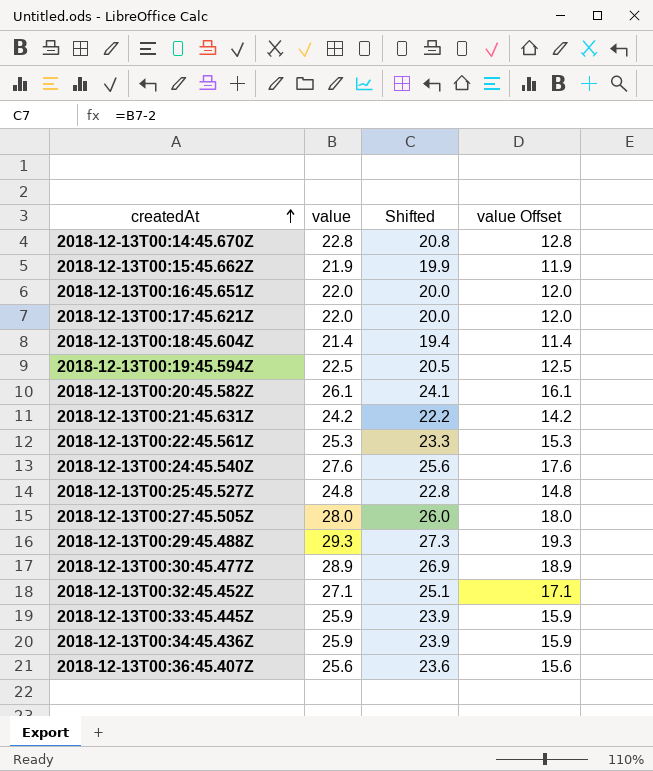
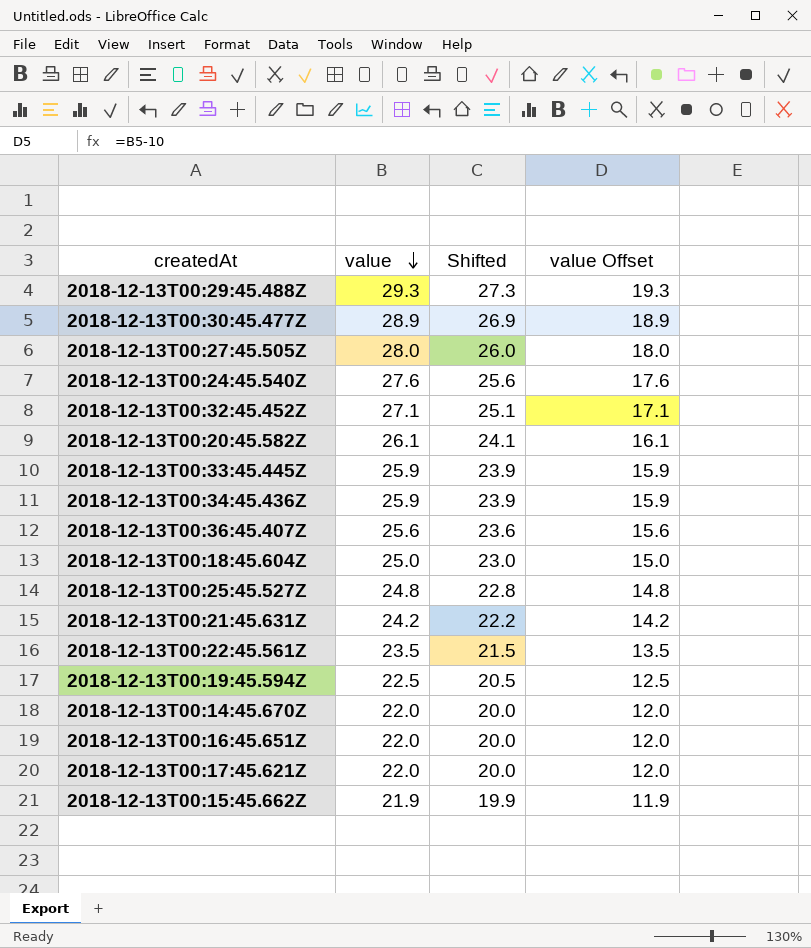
row order: createdAt ascending -> value descending
2018-12-13T00:18:45.604Z | value: 21.4 -> 25.0
2018-12-13T00:18:45.604Z | Shifted: 19.4 -> 23.0
2018-12-13T00:18:45.604Z | value Offset: 11.4 -> 15.0
2018-12-13T00:22:45.561Z | value: 25.3 -> 23.5
2018-12-13T00:22:45.561Z | Shifted: 23.3 -> 21.5
2018-12-13T00:22:45.561Z | value Offset: 15.3 -> 13.5
2018-12-13T00:14:45.670Z | value: 22.8 -> 22.0
2018-12-13T00:14:45.670Z | Shifted: 20.8 -> 20.0
2018-12-13T00:14:45.670Z | value Offset: 12.8 -> 12.0

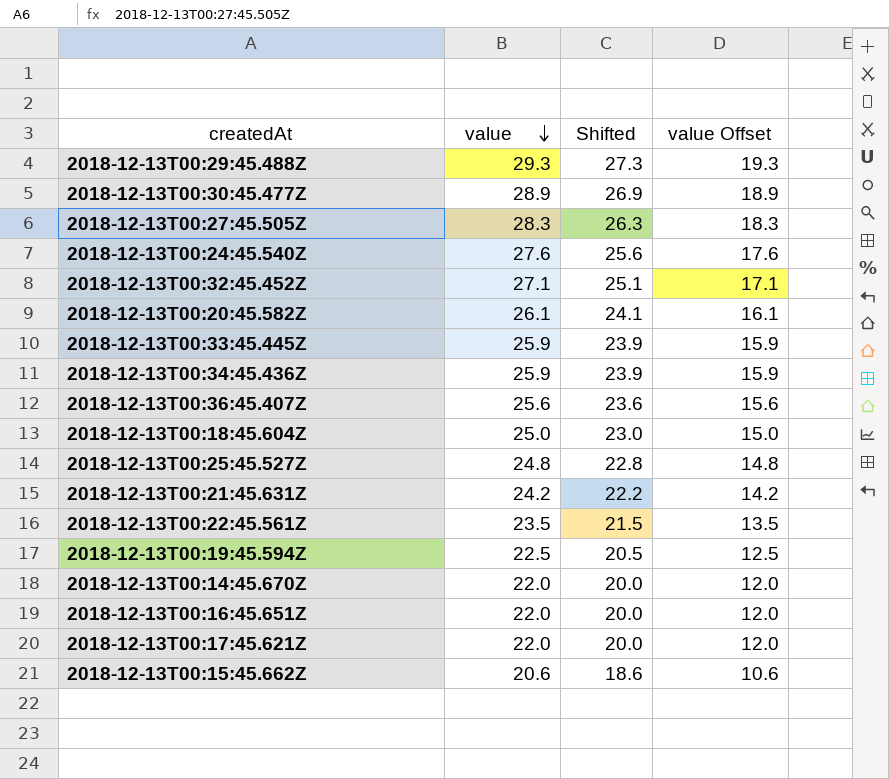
2018-12-13T00:27:45.505Z | value: 28.0 -> 28.3
2018-12-13T00:27:45.505Z | Shifted: 26.0 -> 26.3
2018-12-13T00:27:45.505Z | value Offset: 18.0 -> 18.3
2018-12-13T00:15:45.662Z | value: 21.9 -> 20.6
2018-12-13T00:15:45.662Z | Shifted: 19.9 -> 18.6
2018-12-13T00:15:45.662Z | value Offset: 11.9 -> 10.6

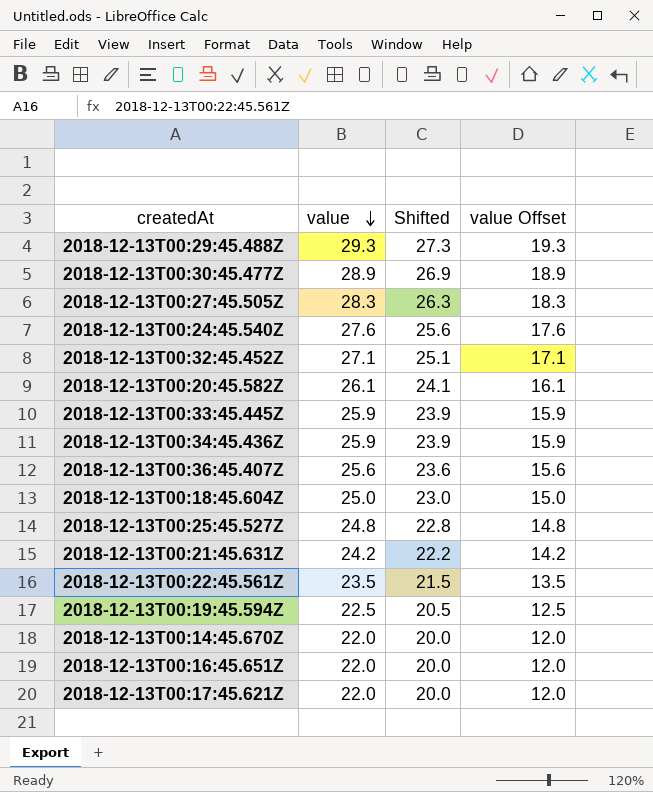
row 2018-12-13T00:15:45.662Z: 20.6 | 18.6 | 10.6 -> none

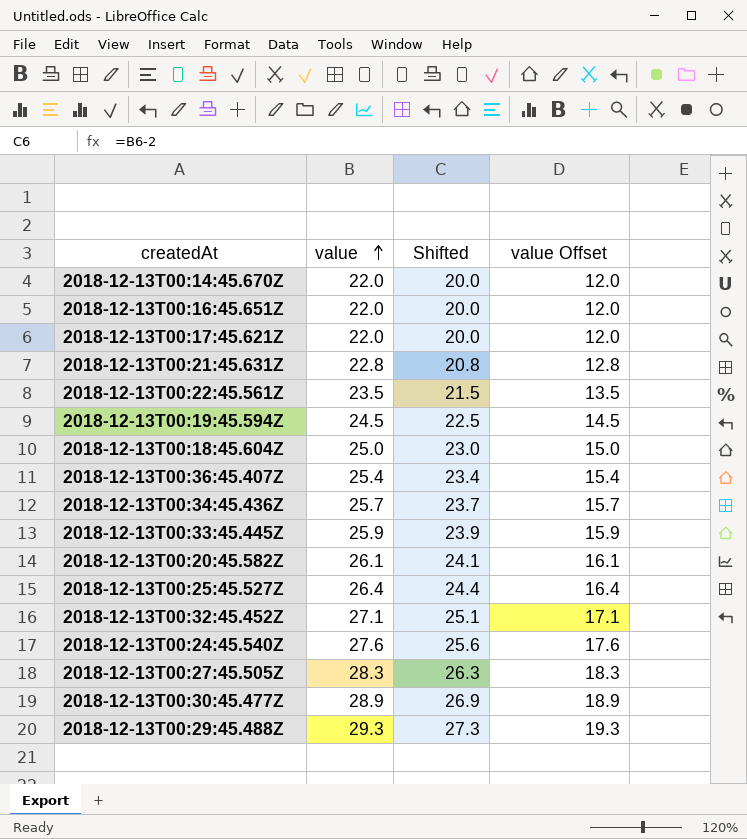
row order: value descending -> value ascending
2018-12-13T00:21:45.631Z | value: 24.2 -> 22.8
2018-12-13T00:21:45.631Z | Shifted: 22.2 -> 20.8
2018-12-13T00:21:45.631Z | value Offset: 14.2 -> 12.8
2018-12-13T00:19:45.594Z | value: 22.5 -> 24.5
2018-12-13T00:19:45.594Z | Shifted: 20.5 -> 22.5
2018-12-13T00:19:45.594Z | value Offset: 12.5 -> 14.5
2018-12-13T00:36:45.407Z | value: 25.6 -> 25.4
2018-12-13T00:36:45.407Z | Shifted: 23.6 -> 23.4
2018-12-13T00:36:45.407Z | value Offset: 15.6 -> 15.4
2018-12-13T00:34:45.436Z | value: 25.9 -> 25.7
2018-12-13T00:34:45.436Z | Shifted: 23.9 -> 23.7
2018-12-13T00:34:45.436Z | value Offset: 15.9 -> 15.7
2018-12-13T00:25:45.527Z | value: 24.8 -> 26.4
2018-12-13T00:25:45.527Z | Shifted: 22.8 -> 24.4
2018-12-13T00:25:45.527Z | value Offset: 14.8 -> 16.4

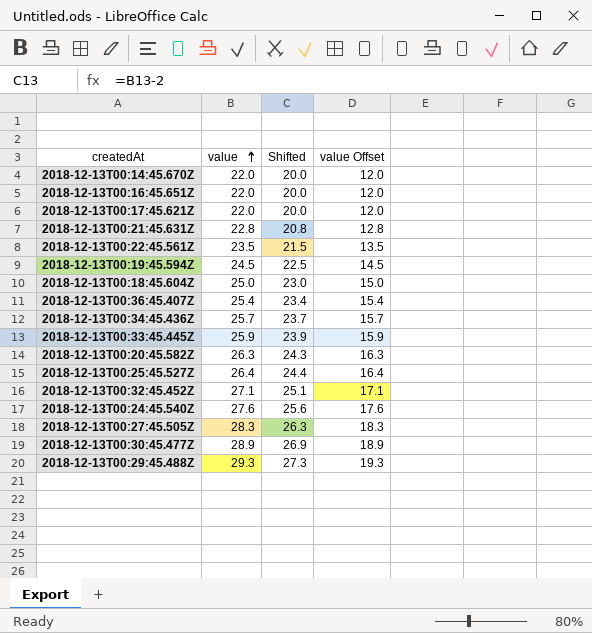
2018-12-13T00:20:45.582Z | value: 26.1 -> 26.3
2018-12-13T00:20:45.582Z | Shifted: 24.1 -> 24.3
2018-12-13T00:20:45.582Z | value Offset: 16.1 -> 16.3

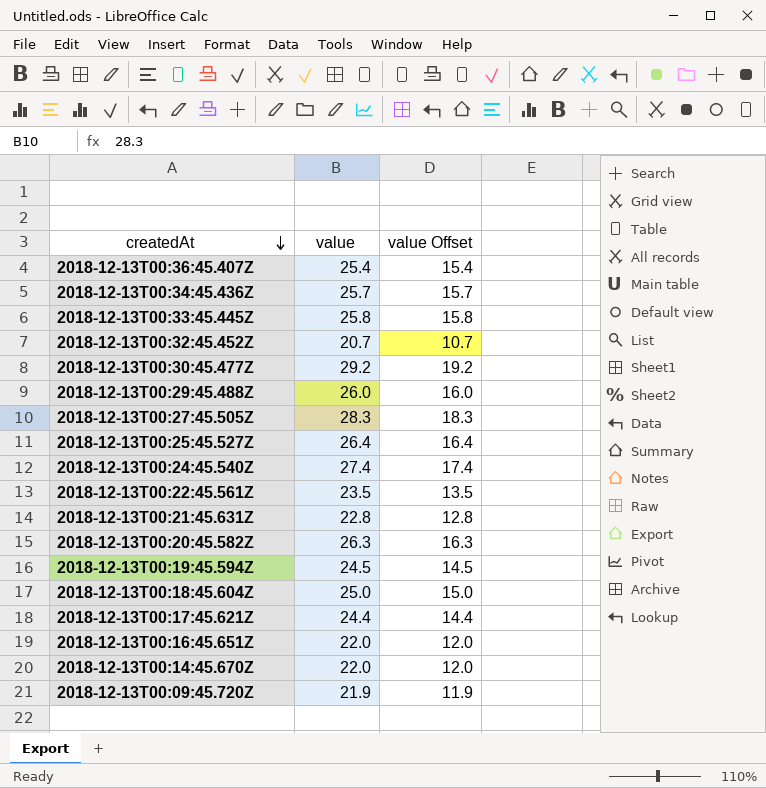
row order: value ascending -> createdAt descending
column Shifted | formula: [value] - 2 -> none
2018-12-13T00:33:45.445Z | value: 25.9 -> 25.8
2018-12-13T00:33:45.445Z | value Offset: 15.9 -> 15.8
2018-12-13T00:32:45.452Z | value: 27.1 -> 20.7
2018-12-13T00:32:45.452Z | value Offset: 17.1 -> 10.7
2018-12-13T00:30:45.477Z | value: 28.9 -> 29.2
2018-12-13T00:30:45.477Z | value Offset: 18.9 -> 19.2
2018-12-13T00:29:45.488Z | value: 29.3 -> 26.0
2018-12-13T00:29:45.488Z | value Offset: 19.3 -> 16.0
2018-12-13T00:24:45.540Z | value: 27.6 -> 27.4
2018-12-13T00:24:45.540Z | value Offset: 17.6 -> 17.4
2018-12-13T00:17:45.621Z | value: 22.0 -> 24.4
2018-12-13T00:17:45.621Z | value Offset: 12.0 -> 14.4
row 2018-12-13T00:09:45.720Z: none -> 21.9 | 11.9

